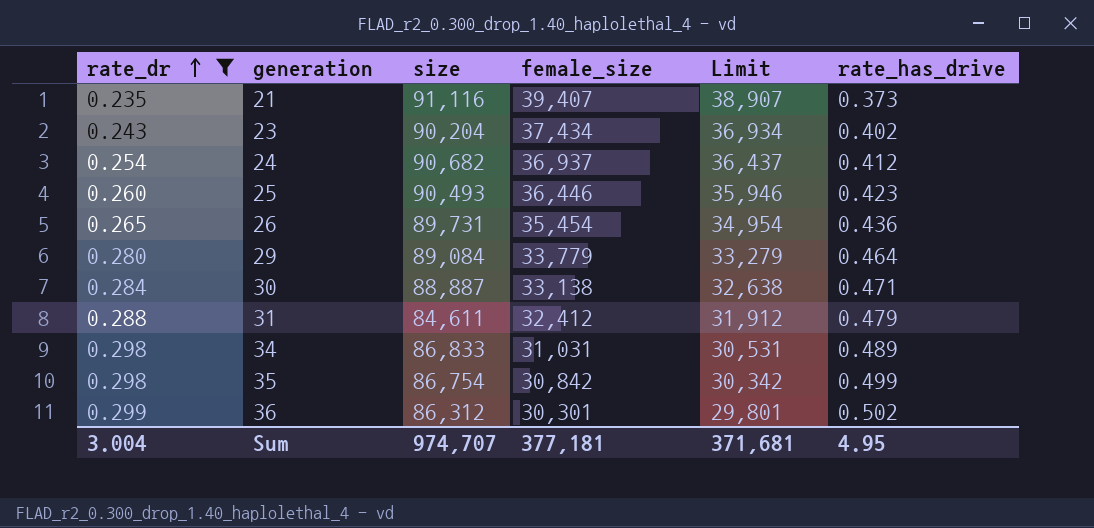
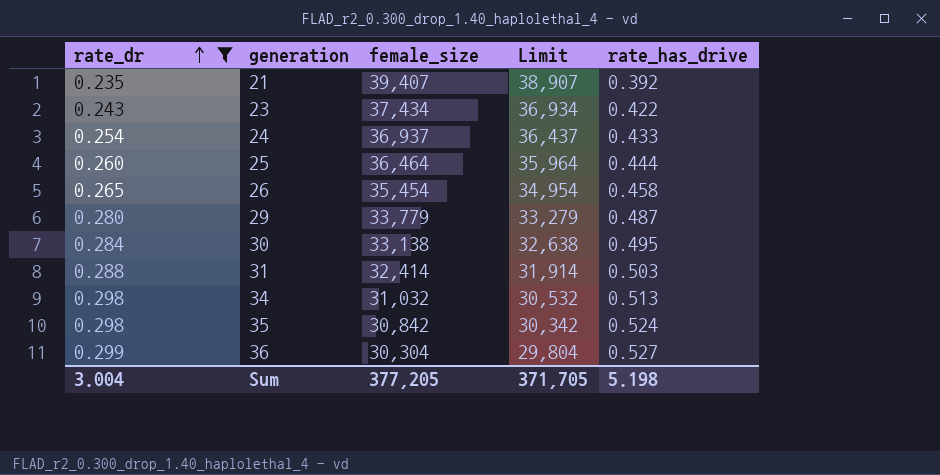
column size | position: 3 -> none
21 | rate_has_drive: 0.373 -> 0.392
23 | rate_has_drive: 0.402 -> 0.422
24 | rate_has_drive: 0.412 -> 0.433
25 | female_size: 36,446 -> 36,464
25 | Limit: 35,946 -> 35,964
25 | rate_has_drive: 0.423 -> 0.444
26 | rate_has_drive: 0.436 -> 0.458
29 | rate_has_drive: 0.464 -> 0.487
30 | rate_has_drive: 0.471 -> 0.495
31 | female_size: 32,412 -> 32,414
31 | Limit: 31,912 -> 31,914
31 | rate_has_drive: 0.479 -> 0.503
34 | female_size: 31,031 -> 31,032
34 | Limit: 30,531 -> 30,532
34 | rate_has_drive: 0.489 -> 0.513
35 | rate_has_drive: 0.499 -> 0.524
36 | female_size: 30,301 -> 30,304
36 | Limit: 29,801 -> 29,804
36 | rate_has_drive: 0.502 -> 0.527
Sum | female_size: 377,181 -> 377,205
Sum | Limit: 371,681 -> 371,705
Sum | rate_has_drive: 4.95 -> 5.198

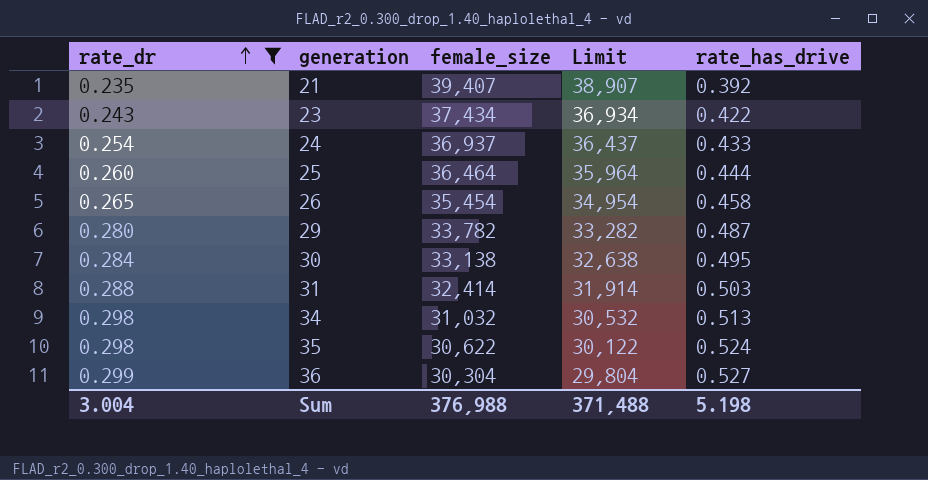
29 | female_size: 33,779 -> 33,782
29 | Limit: 33,279 -> 33,282
35 | female_size: 30,842 -> 30,622
35 | Limit: 30,342 -> 30,122
Sum | female_size: 377,205 -> 376,988
Sum | Limit: 371,705 -> 371,488

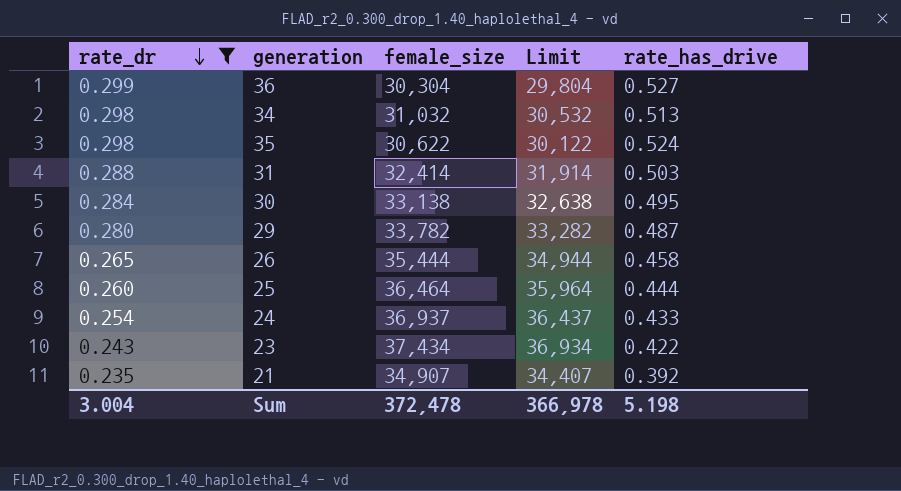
row order: rate_dr ascending -> rate_dr descending
26 | female_size: 35,454 -> 35,444
26 | Limit: 34,954 -> 34,944
21 | female_size: 39,407 -> 34,907
21 | Limit: 38,907 -> 34,407
Sum | female_size: 376,988 -> 372,478
Sum | Limit: 371,488 -> 366,978

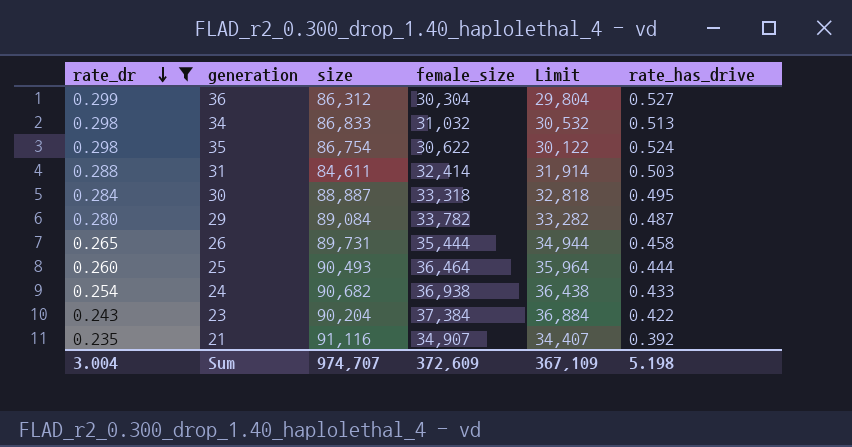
column size | position: none -> 3
30 | female_size: 33,138 -> 33,318
30 | Limit: 32,638 -> 32,818
24 | female_size: 36,937 -> 36,938
24 | Limit: 36,437 -> 36,438
23 | female_size: 37,434 -> 37,384
23 | Limit: 36,934 -> 36,884
Sum | female_size: 372,478 -> 372,609
Sum | Limit: 366,978 -> 367,109

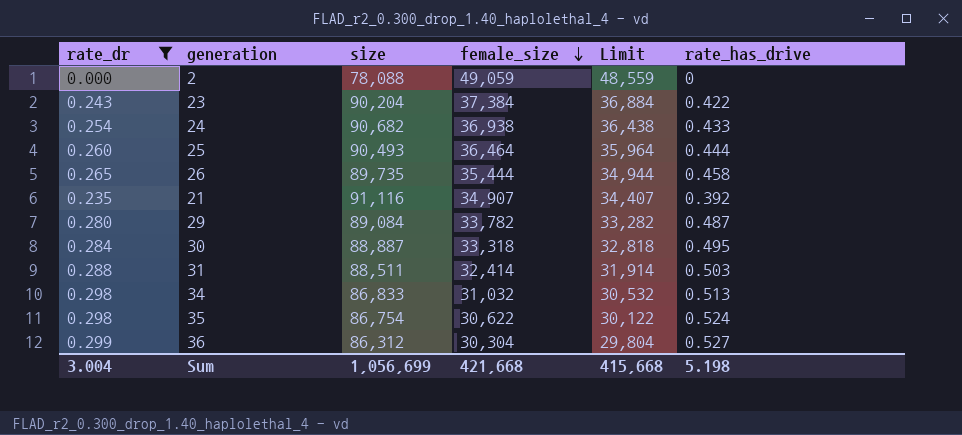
row order: rate_dr descending -> female_size descending
row 2: none -> 0.000 | 78,088 | 49,059 | 48,559 | 0
26 | size: 89,731 -> 89,735
31 | size: 84,611 -> 88,511
Sum | size: 974,707 -> 1,056,699
Sum | female_size: 372,609 -> 421,668
Sum | Limit: 367,109 -> 415,668

